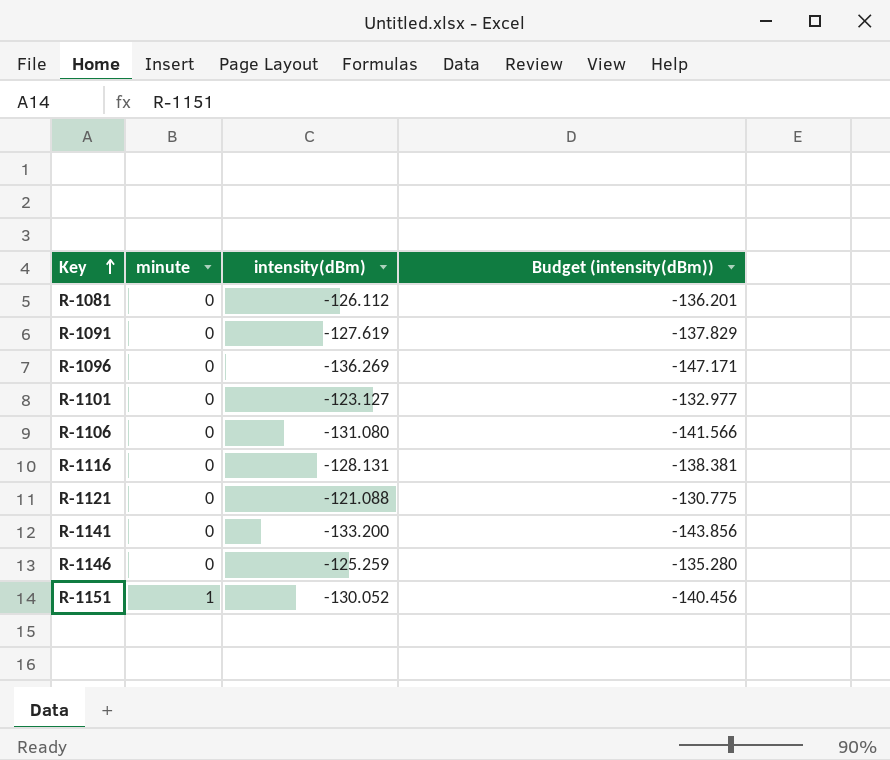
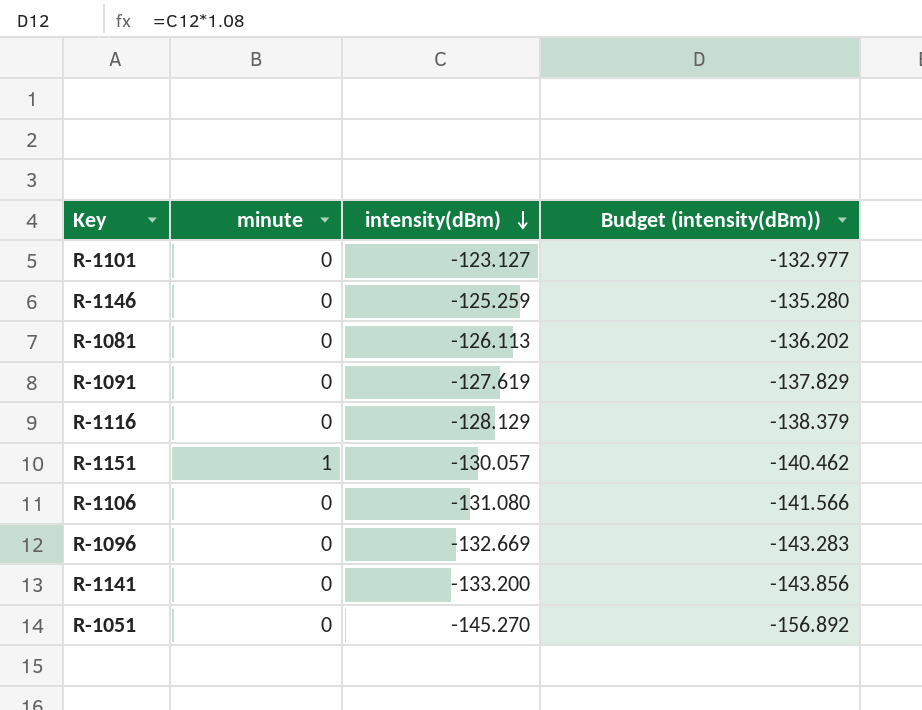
row order: Key ascending -> intensity(dBm) descending
row R-1121: 0 | -121.088 | -130.775 -> none
R-1081 | intensity(dBm): -126.112 -> -126.113
R-1081 | Budget (intensity(dBm)): -136.201 -> -136.202
R-1116 | intensity(dBm): -128.131 -> -128.129
R-1116 | Budget (intensity(dBm)): -138.381 -> -138.379
R-1151 | intensity(dBm): -130.052 -> -130.057
R-1151 | Budget (intensity(dBm)): -140.456 -> -140.462
R-1096 | intensity(dBm): -136.269 -> -132.669
R-1096 | Budget (intensity(dBm)): -147.171 -> -143.283
row R-1051: none -> 0 | -145.270 | -156.892

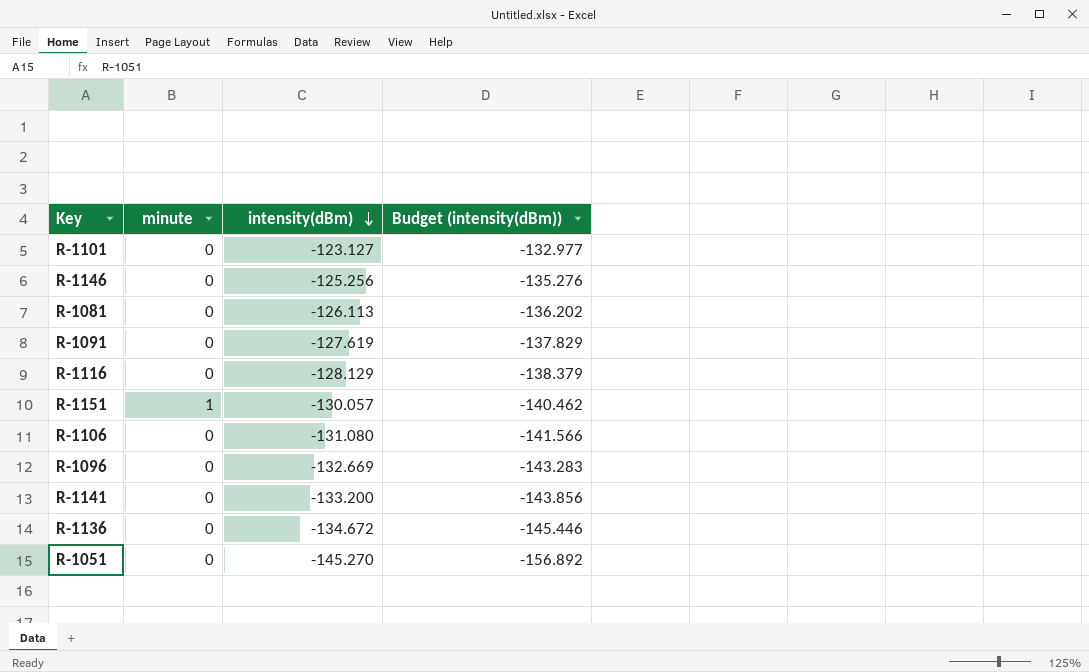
R-1146 | intensity(dBm): -125.259 -> -125.256
R-1146 | Budget (intensity(dBm)): -135.280 -> -135.276
row R-1136: none -> 0 | -134.672 | -145.446

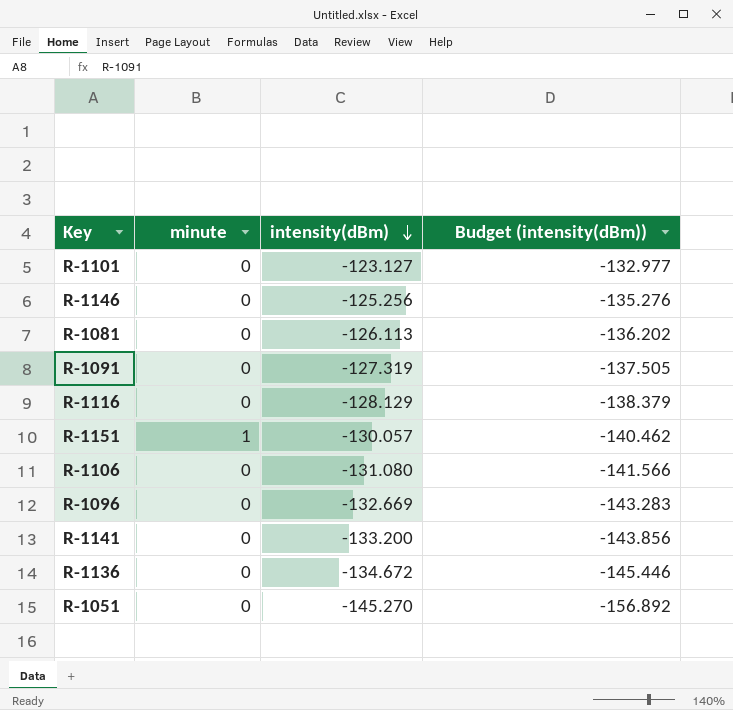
R-1091 | intensity(dBm): -127.619 -> -127.319
R-1091 | Budget (intensity(dBm)): -137.829 -> -137.505

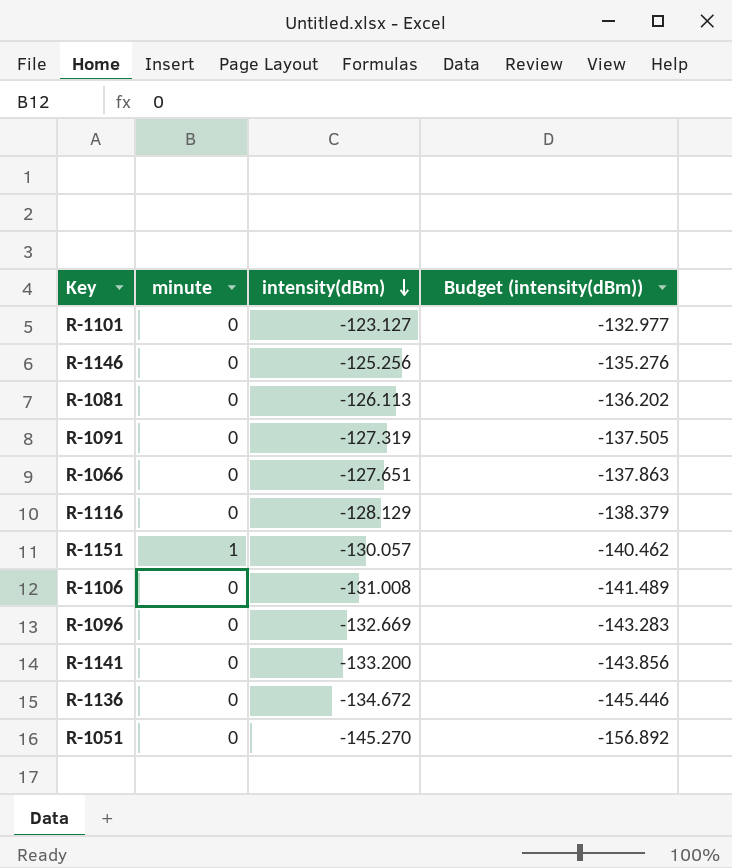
row R-1066: none -> 0 | -127.651 | -137.863
R-1106 | intensity(dBm): -131.080 -> -131.008
R-1106 | Budget (intensity(dBm)): -141.566 -> -141.489

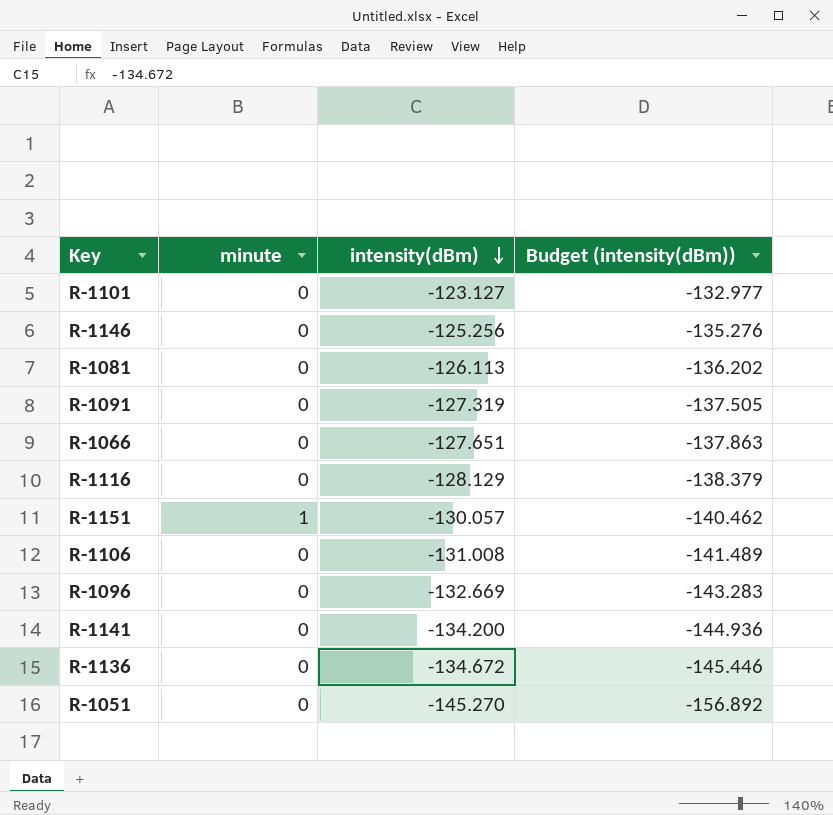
R-1141 | intensity(dBm): -133.200 -> -134.200
R-1141 | Budget (intensity(dBm)): -143.856 -> -144.936

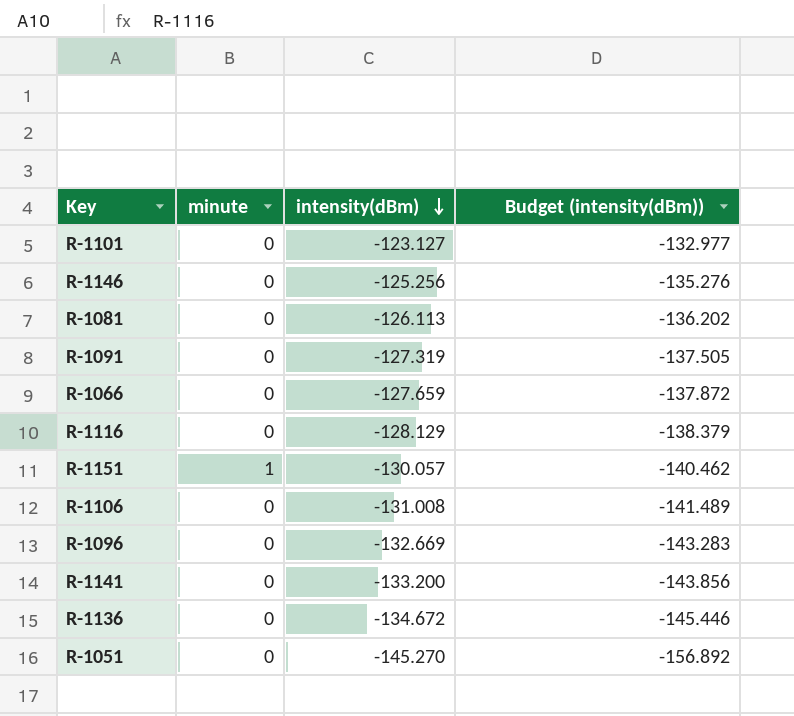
R-1066 | intensity(dBm): -127.651 -> -127.659
R-1066 | Budget (intensity(dBm)): -137.863 -> -137.872
R-1141 | intensity(dBm): -134.200 -> -133.200
R-1141 | Budget (intensity(dBm)): -144.936 -> -143.856

